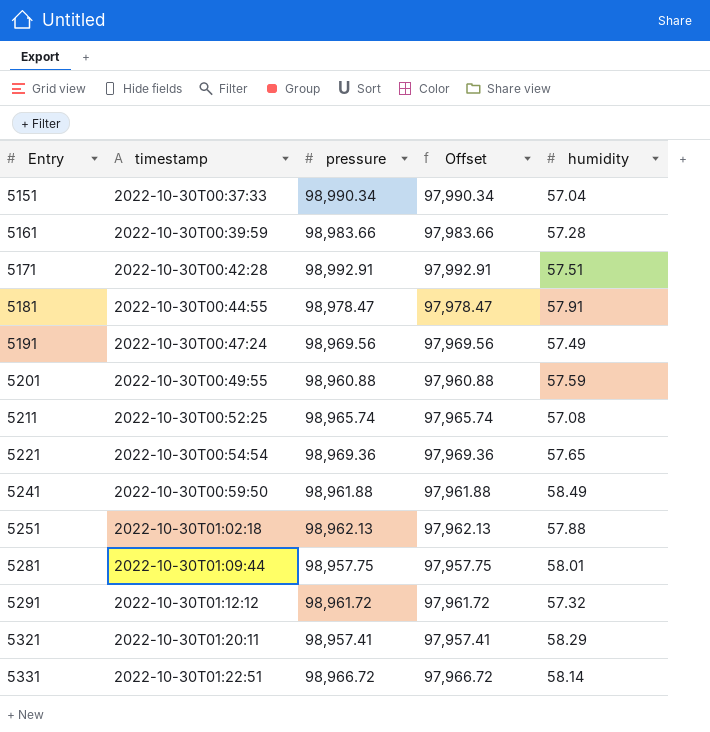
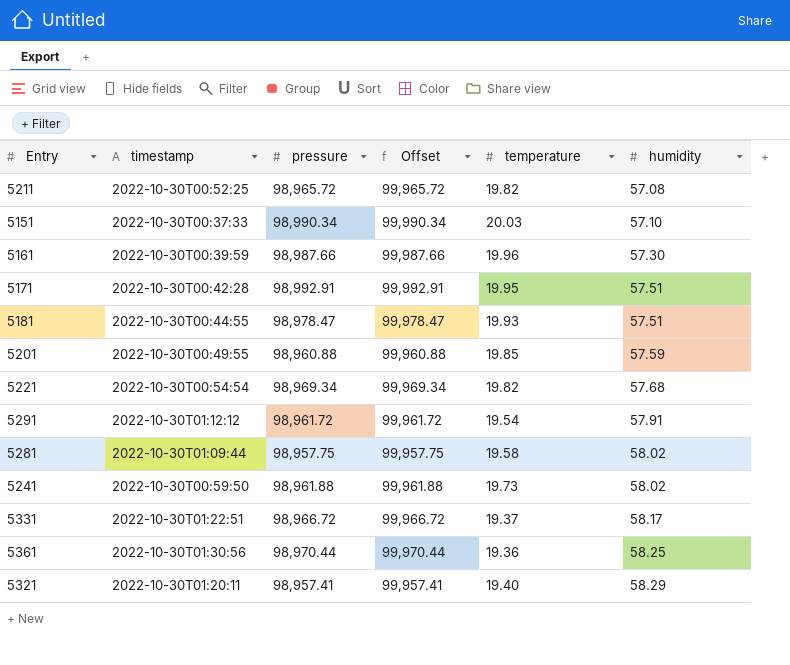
row order: Entry ascending -> humidity ascending
column Offset | formula: [pressure] - 1000 -> [pressure] + 1000
column temperature | position: none -> 5
row 5191: 2022-10-30T00:47:24 | 98,969.56 | 97,969.56 | 57.49 -> none
row 5251: 2022-10-30T01:02:18 | 98,962.13 | 97,962.13 | 57.88 -> none
5211 | pressure: 98,965.74 -> 98,965.72
5151 | humidity: 57.04 -> 57.10
5161 | pressure: 98,983.66 -> 98,987.66
5161 | humidity: 57.28 -> 57.30
5181 | humidity: 57.91 -> 57.51
5221 | pressure: 98,969.36 -> 98,969.34
5221 | humidity: 57.65 -> 57.68
5291 | humidity: 57.32 -> 57.91
5281 | humidity: 58.01 -> 58.02
5241 | humidity: 58.49 -> 58.02
5331 | humidity: 58.14 -> 58.17
row 5361: none -> 2022-10-30T01:30:56 | 98,970.44 | 99,970.44 | 19.36 | 58.25

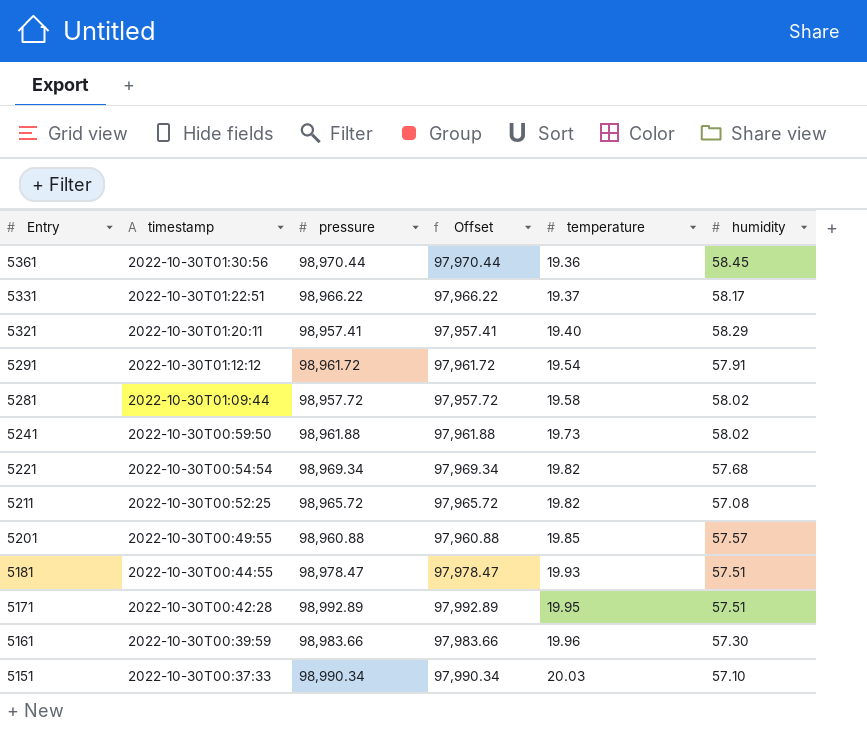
row order: humidity ascending -> Entry descending
column Offset | formula: [pressure] + 1000 -> [pressure] - 1000
5361 | humidity: 58.25 -> 58.45
5331 | pressure: 98,966.72 -> 98,966.22
5281 | pressure: 98,957.75 -> 98,957.72
5201 | humidity: 57.59 -> 57.57
5171 | pressure: 98,992.91 -> 98,992.89
5161 | pressure: 98,987.66 -> 98,983.66

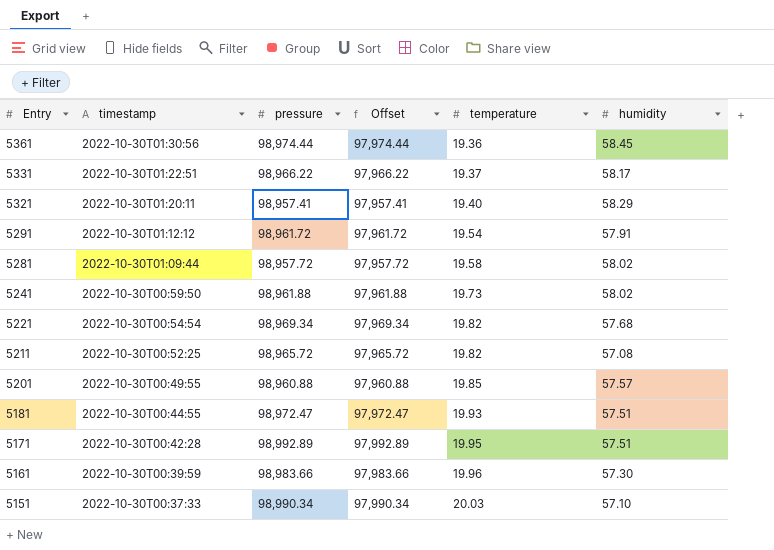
5361 | pressure: 98,970.44 -> 98,974.44
5361 | Offset: 97,970.44 -> 97,974.44
5181 | pressure: 98,978.47 -> 98,972.47
5181 | Offset: 97,978.47 -> 97,972.47

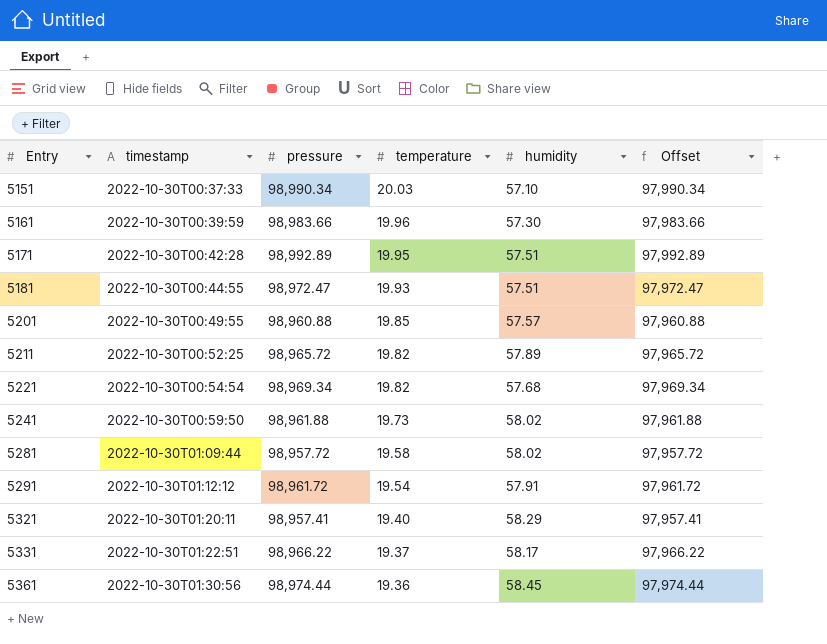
row order: Entry descending -> Entry ascending
column Offset | position: 4 -> 6
5211 | humidity: 57.08 -> 57.89

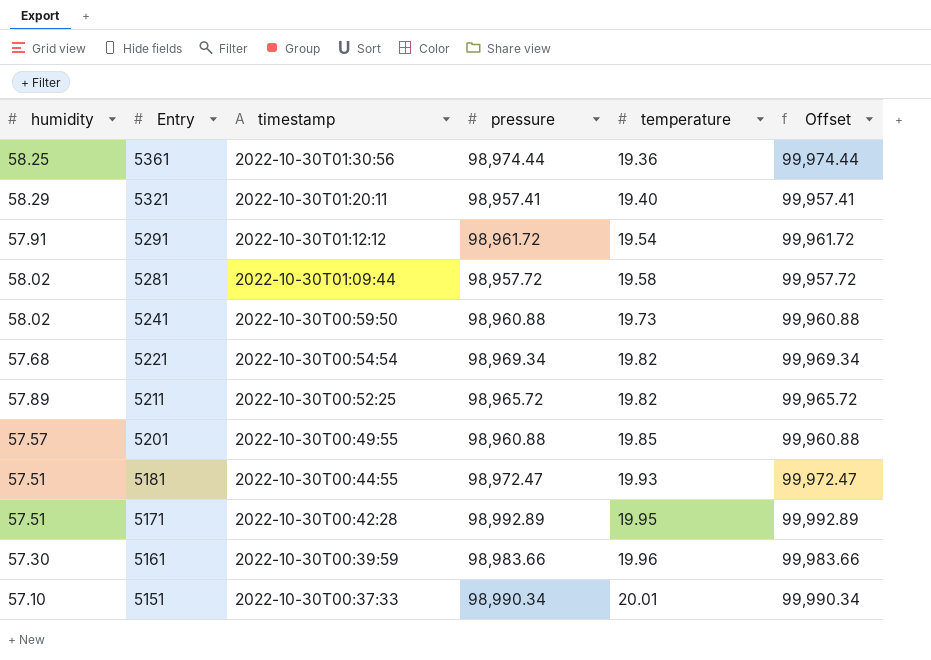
row order: Entry ascending -> Entry descending
column humidity | position: 5 -> 1
column Offset | formula: [pressure] - 1000 -> [pressure] + 1000
row 5331: 2022-10-30T01:22:51 | 98,966.22 | 19.37 | 58.17 | 97,966.22 -> none
5361 | humidity: 58.45 -> 58.25
5241 | pressure: 98,961.88 -> 98,960.88
5151 | temperature: 20.03 -> 20.01

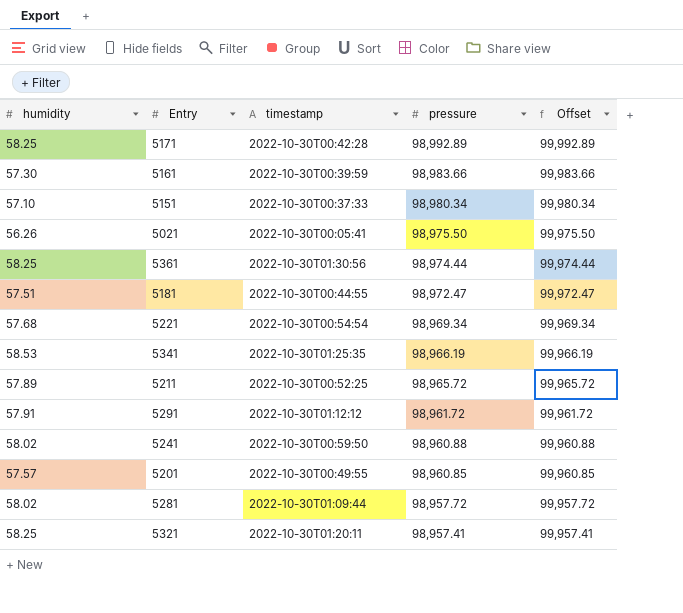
row order: Entry descending -> pressure descending
column temperature | position: 5 -> none
5171 | humidity: 57.51 -> 58.25
5151 | pressure: 98,990.34 -> 98,980.34
5151 | Offset: 99,990.34 -> 99,980.34
row 5021: none -> 56.26 | 2022-10-30T00:05:41 | 98,975.50 | 99,975.50
row 5341: none -> 58.53 | 2022-10-30T01:25:35 | 98,966.19 | 99,966.19
5201 | pressure: 98,960.88 -> 98,960.85
5201 | Offset: 99,960.88 -> 99,960.85
5321 | humidity: 58.29 -> 58.25

